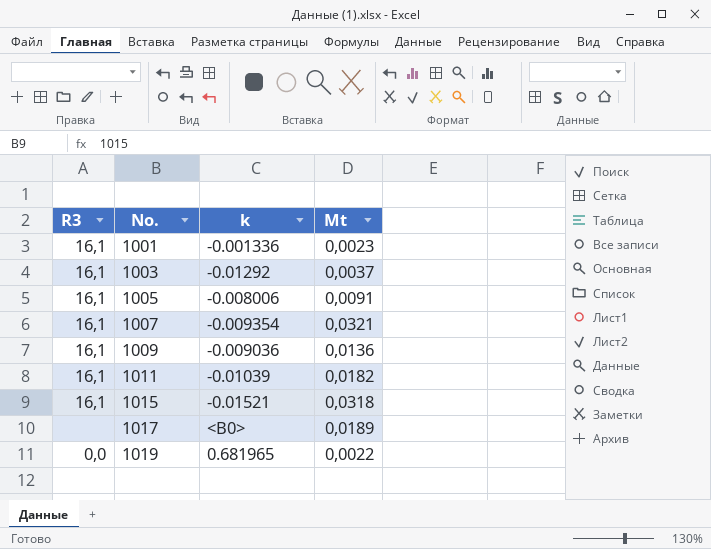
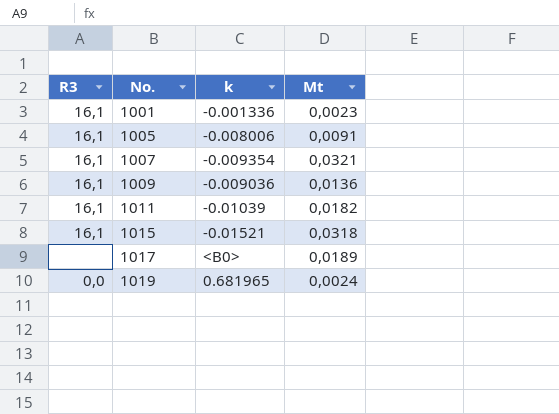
row 1003: 16,1 | -0.01292 | 0,0037 -> none
1019 | Mt: 0,0022 -> 0,0024

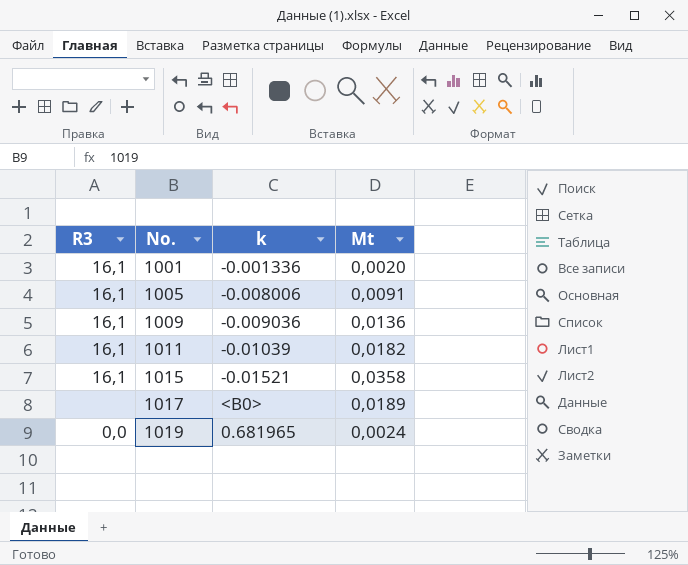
row 1007: 16,1 | -0.009354 | 0,0321 -> none
1001 | Mt: 0,0023 -> 0,0020
1015 | Mt: 0,0318 -> 0,0358

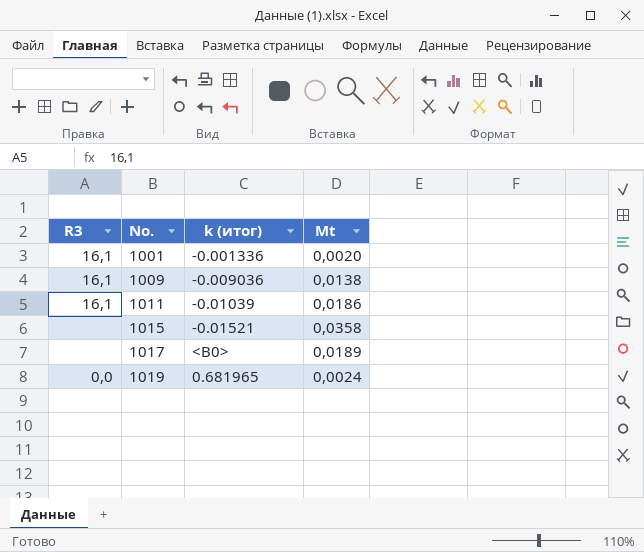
column name: k -> k (итог)
row 1005: 16,1 | -0.008006 | 0,0091 -> none
1009 | Mt: 0,0136 -> 0,0138
1011 | Mt: 0,0182 -> 0,0186
1015 | R3: 16,1 -> none

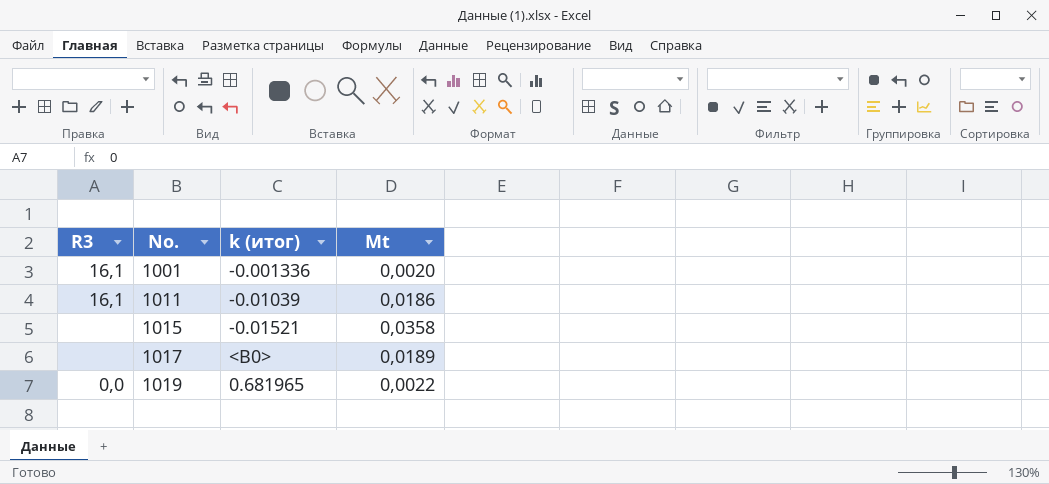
row 1009: 16,1 | -0.009036 | 0,0138 -> none
1019 | Mt: 0,0024 -> 0,0022

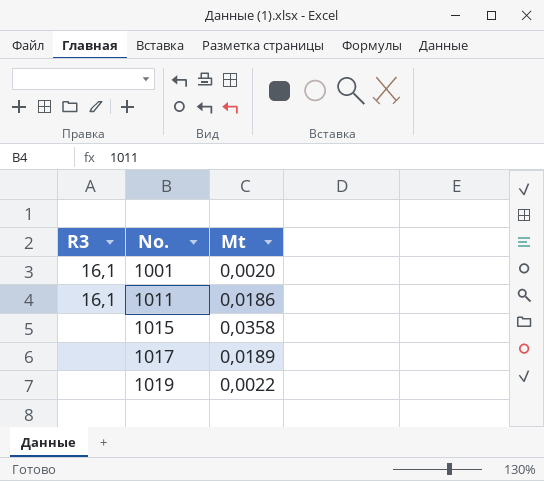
column k (итог) | position: 3 -> none
1019 | R3: 0,0 -> none

